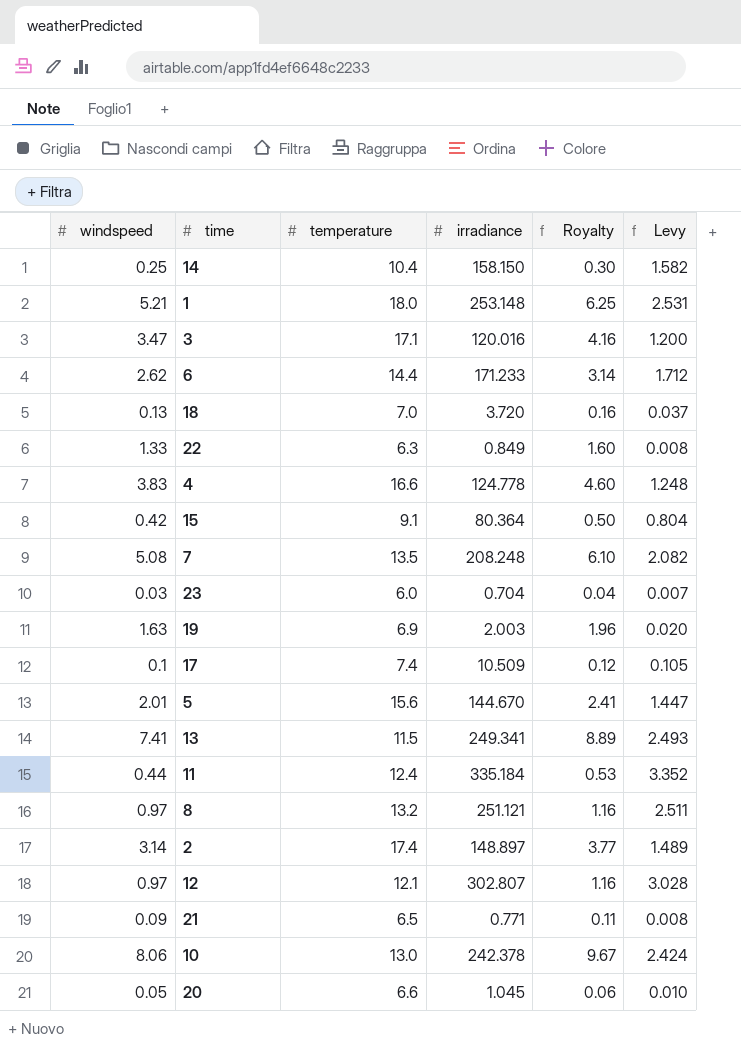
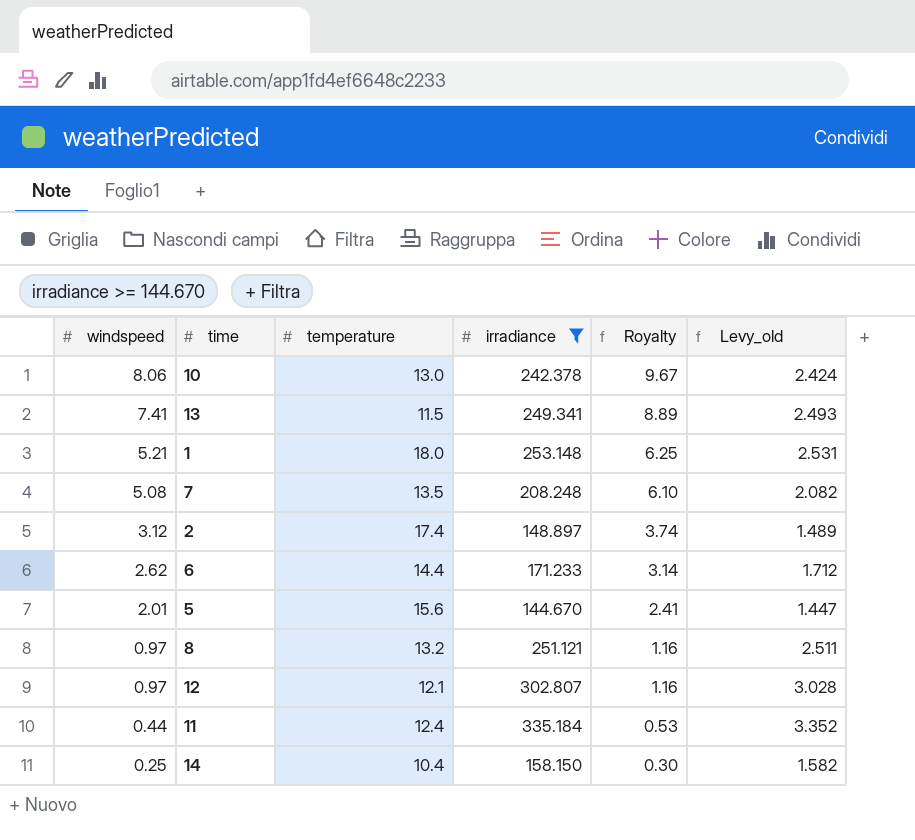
filter: none -> irradiance >= 144.670
row order: none -> windspeed descending
column name: Levy -> Levy_old
2 | windspeed: 3.14 -> 3.12
2 | Royalty: 3.77 -> 3.74

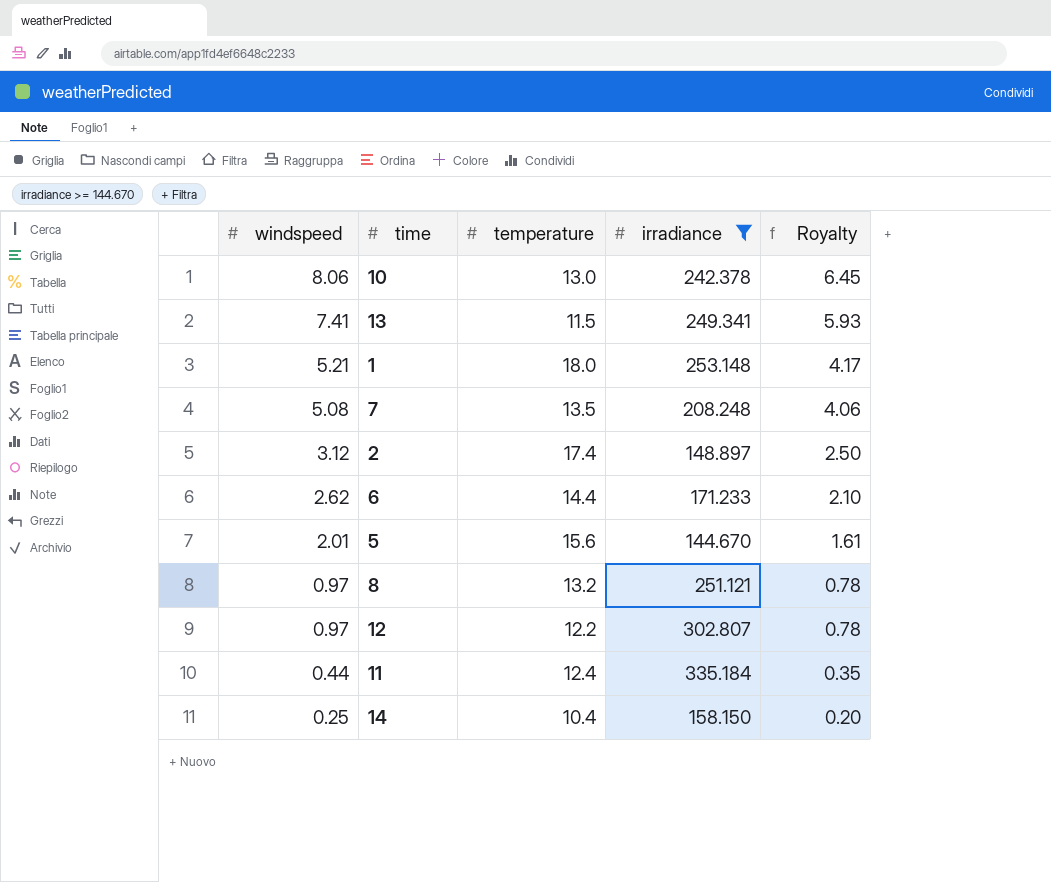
column Levy_old | formula: [irradiance] * 0.01 -> none
column Royalty | formula: [windspeed] * 1.2 -> [windspeed] * 0.8
12 | temperature: 12.1 -> 12.2

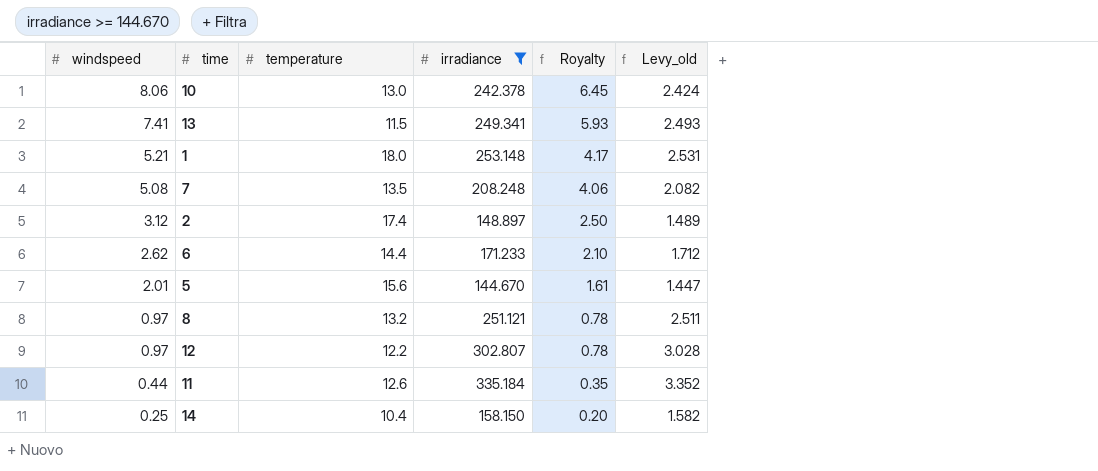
column Levy_old | formula: none -> [irradiance] * 0.01
11 | temperature: 12.4 -> 12.6

